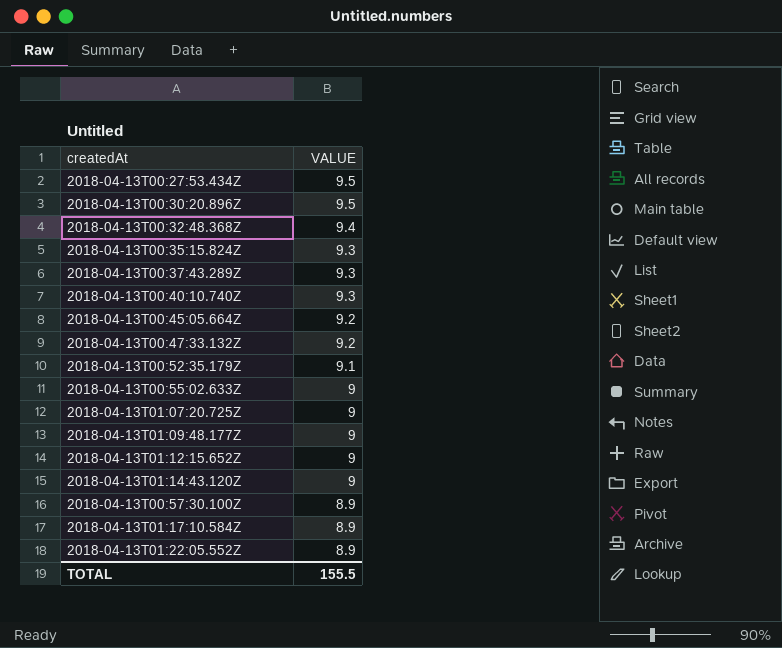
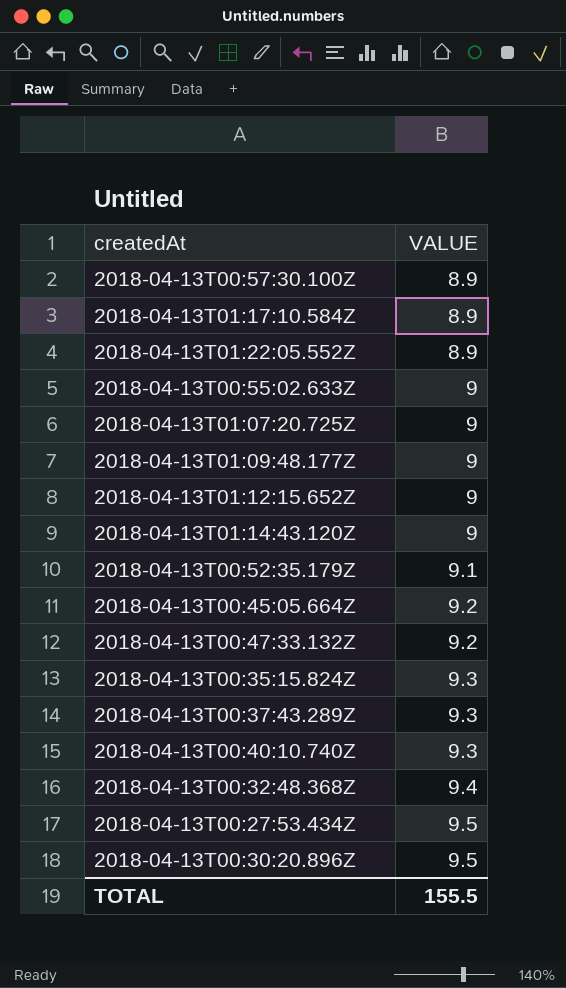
row order: VALUE descending -> VALUE ascending

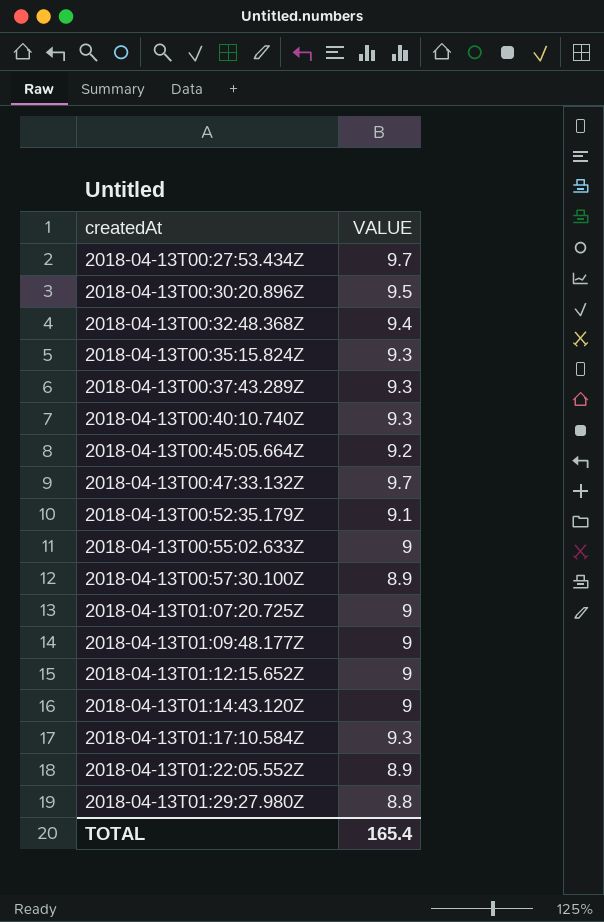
row order: VALUE ascending -> createdAt ascending
2018-04-13T00:27:53.434Z | VALUE: 9.5 -> 9.7
2018-04-13T00:47:33.132Z | VALUE: 9.2 -> 9.7
2018-04-13T01:17:10.584Z | VALUE: 8.9 -> 9.3
row 2018-04-13T01:29:27.980Z: none -> 8.8
TOTAL | VALUE: 155.5 -> 165.4

